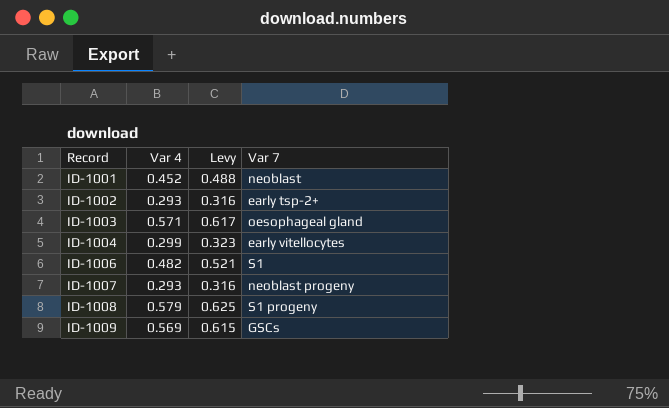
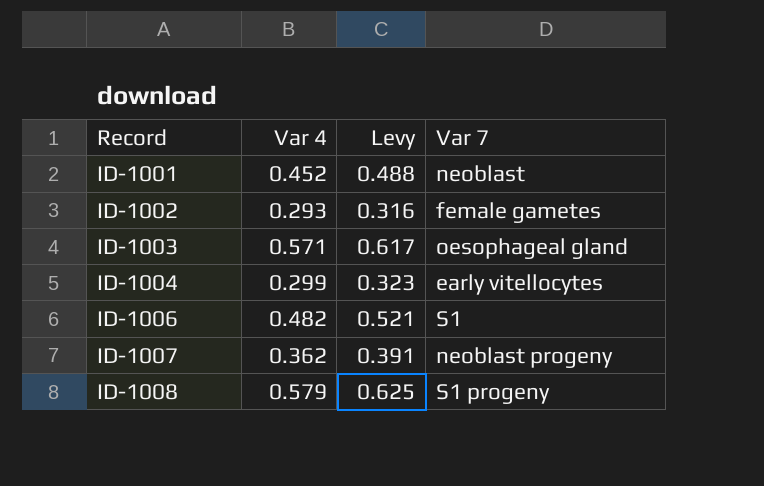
row ID-1009: 0.569 | 0.615 | GSCs -> none
ID-1002 | Var 7: early tsp-2+ -> female gametes
ID-1007 | Var 4: 0.293 -> 0.362
ID-1007 | Levy: 0.316 -> 0.391

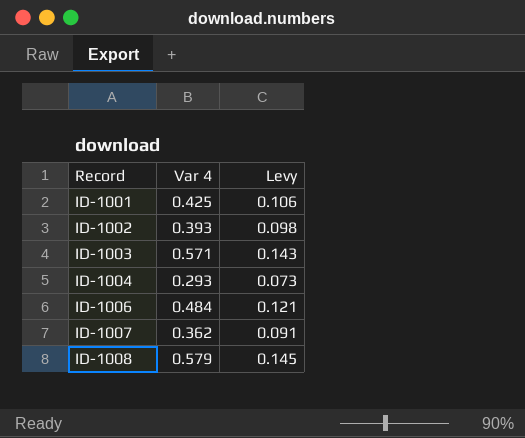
column Var 7 | position: 4 -> none
column Levy | formula: [Var 4] * 1.08 -> [Var 4] * 0.25
ID-1001 | Var 4: 0.452 -> 0.425
ID-1002 | Var 4: 0.293 -> 0.393
ID-1004 | Var 4: 0.299 -> 0.293
ID-1006 | Var 4: 0.482 -> 0.484

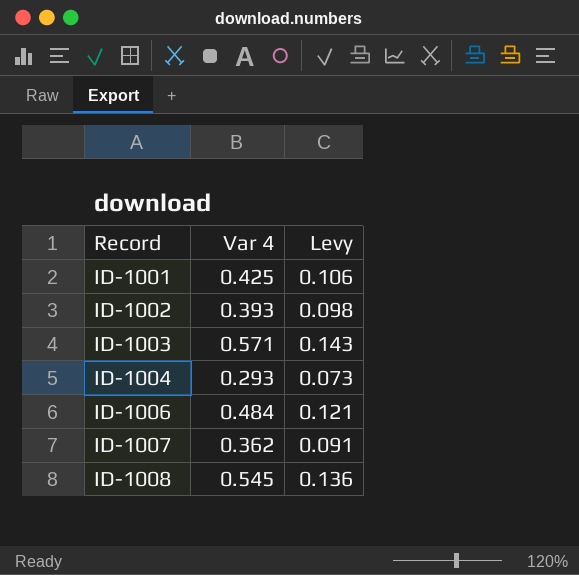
ID-1008 | Var 4: 0.579 -> 0.545
ID-1008 | Levy: 0.145 -> 0.136

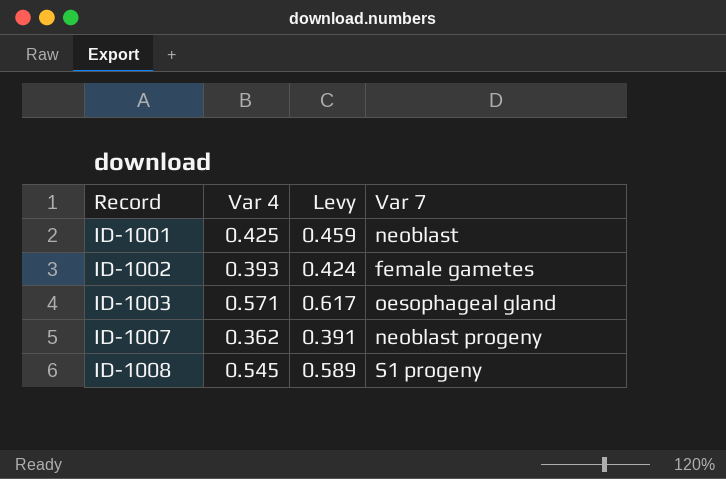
column Levy | formula: [Var 4] * 0.25 -> [Var 4] * 1.08
column Var 7 | position: none -> 4
row ID-1004: 0.293 | 0.073 -> none
row ID-1006: 0.484 | 0.121 -> none

